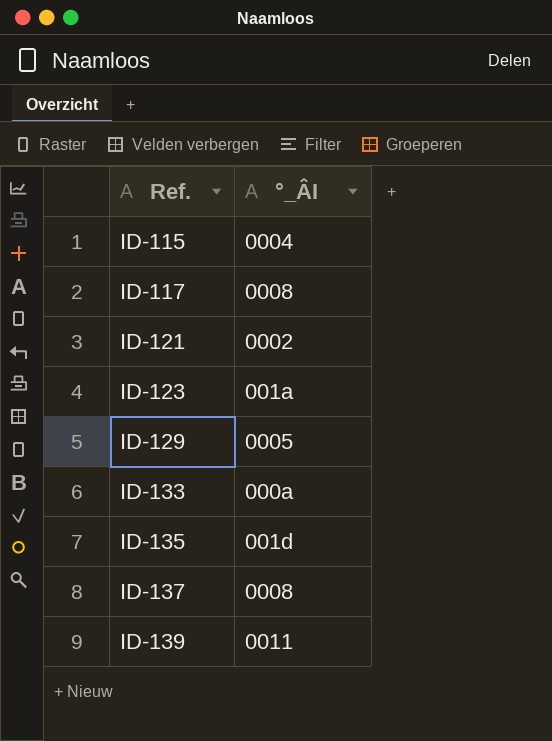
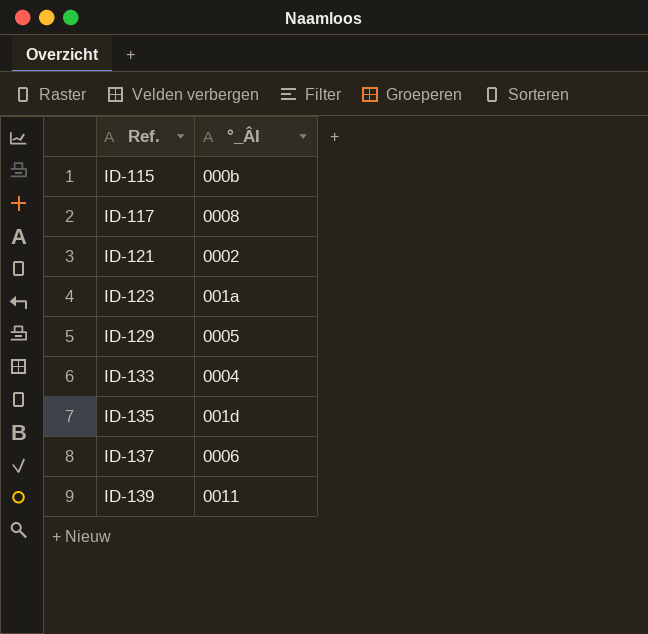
ID-115 | °_ÂI: 0004 -> 000b
ID-133 | °_ÂI: 000a -> 0004
ID-137 | °_ÂI: 0008 -> 0006

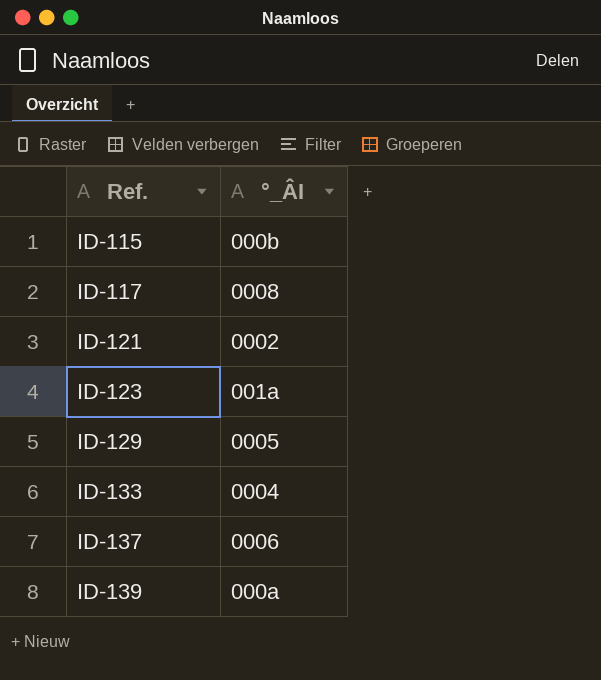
row ID-135: 001d -> none
ID-139 | °_ÂI: 0011 -> 000a

